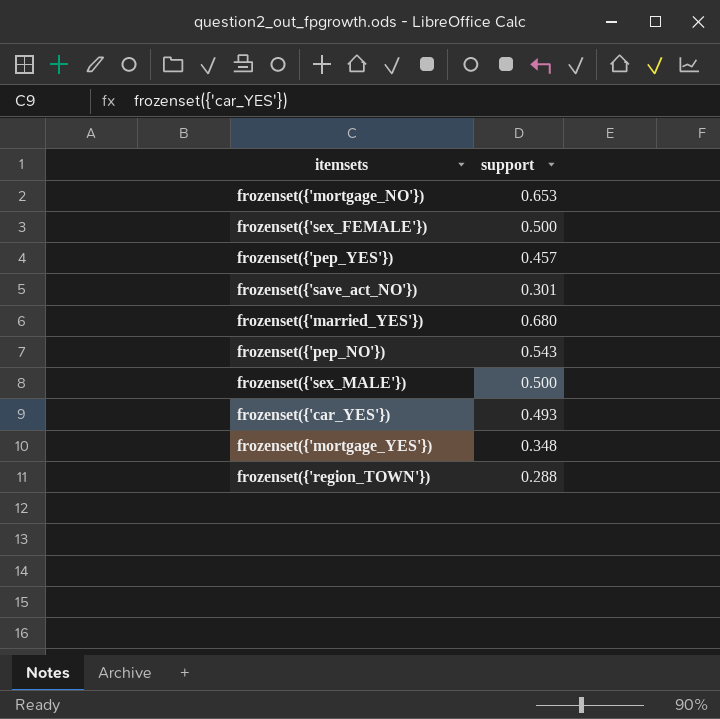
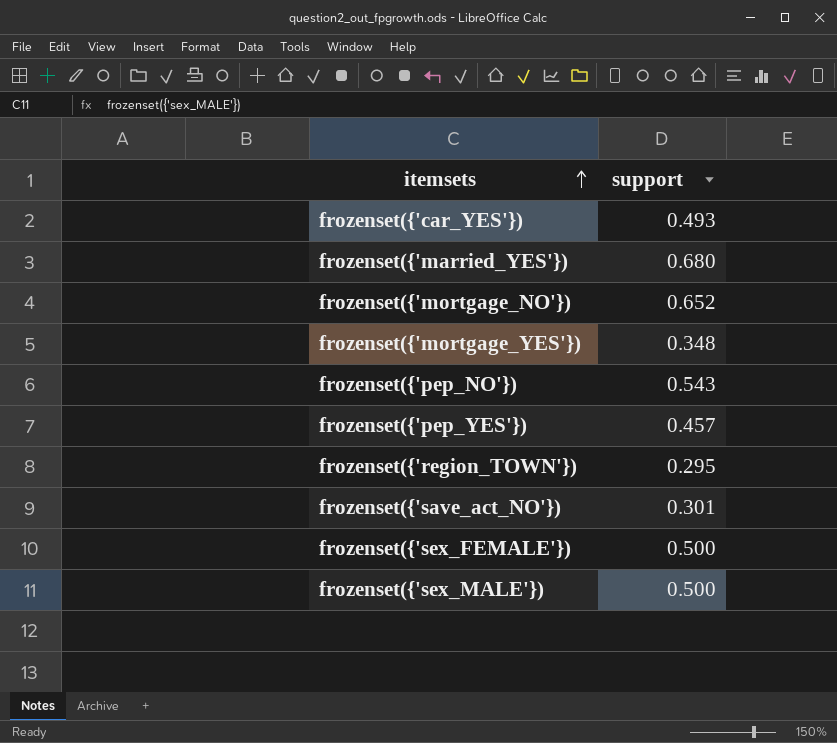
row order: none -> itemsets ascending
frozenset({'mortgage_NO'}) | support: 0.653 -> 0.652
frozenset({'region_TOWN'}) | support: 0.288 -> 0.295

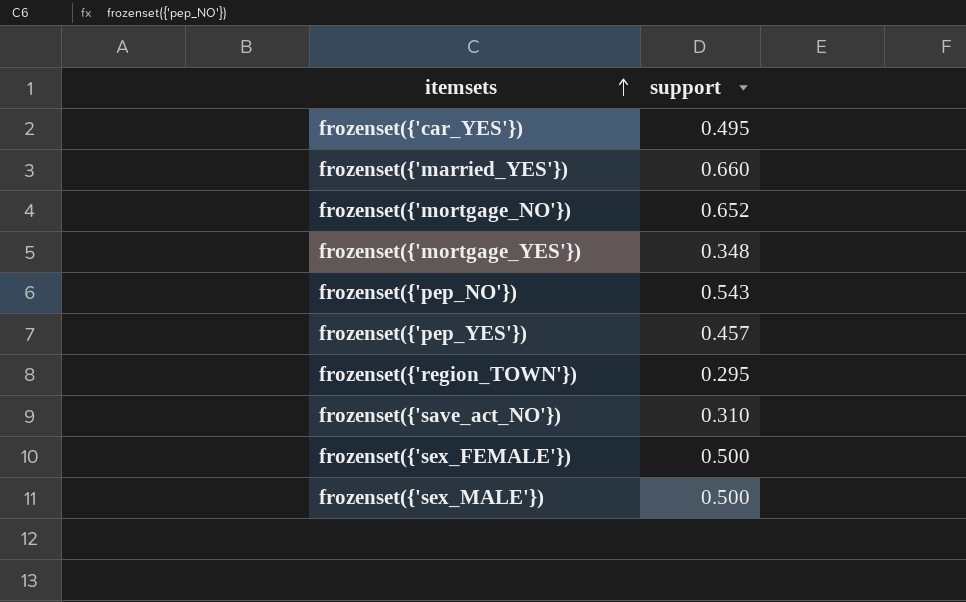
frozenset({'car_YES'}) | support: 0.493 -> 0.495
frozenset({'married_YES'}) | support: 0.680 -> 0.660
frozenset({'save_act_NO'}) | support: 0.301 -> 0.310

